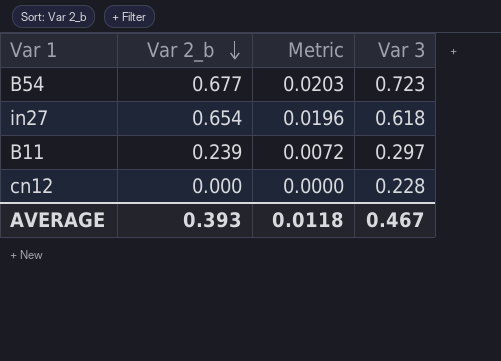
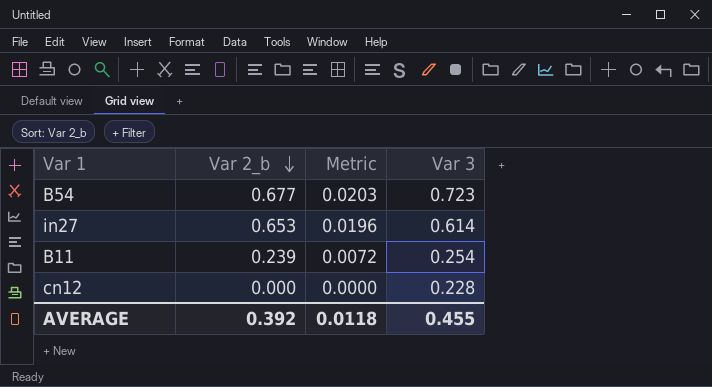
in27 | Var 2_b: 0.654 -> 0.653
in27 | Var 3: 0.618 -> 0.614
B11 | Var 3: 0.297 -> 0.254
AVERAGE | Var 2_b: 0.393 -> 0.392
AVERAGE | Var 3: 0.467 -> 0.455

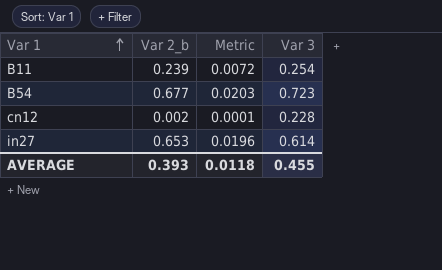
row order: Var 2_b descending -> Var 1 ascending
cn12 | Var 2_b: 0.000 -> 0.002
cn12 | Metric: 0.0000 -> 0.0001
AVERAGE | Var 2_b: 0.392 -> 0.393

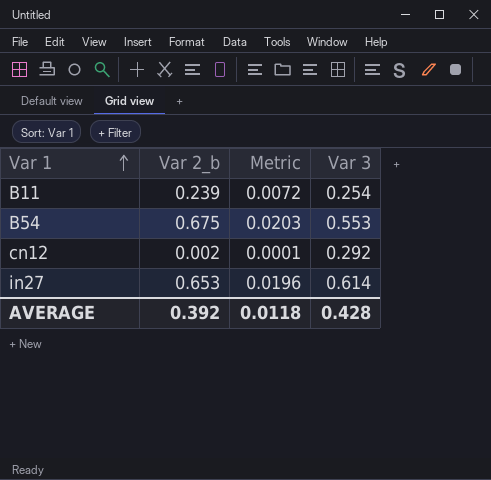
B54 | Var 2_b: 0.677 -> 0.675
B54 | Var 3: 0.723 -> 0.553
cn12 | Var 3: 0.228 -> 0.292
AVERAGE | Var 2_b: 0.393 -> 0.392
AVERAGE | Var 3: 0.455 -> 0.428

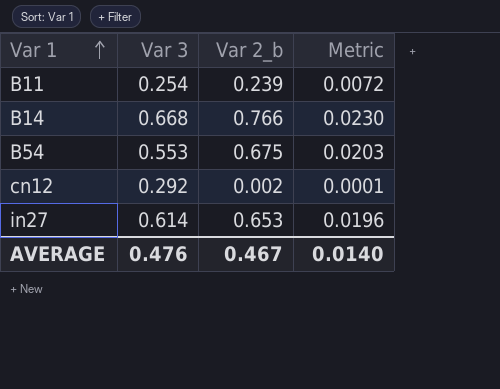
column Var 3 | position: 4 -> 2
row B14: none -> 0.668 | 0.766 | 0.0230
AVERAGE | Var 3: 0.428 -> 0.476
AVERAGE | Var 2_b: 0.392 -> 0.467
AVERAGE | Metric: 0.0118 -> 0.0140

